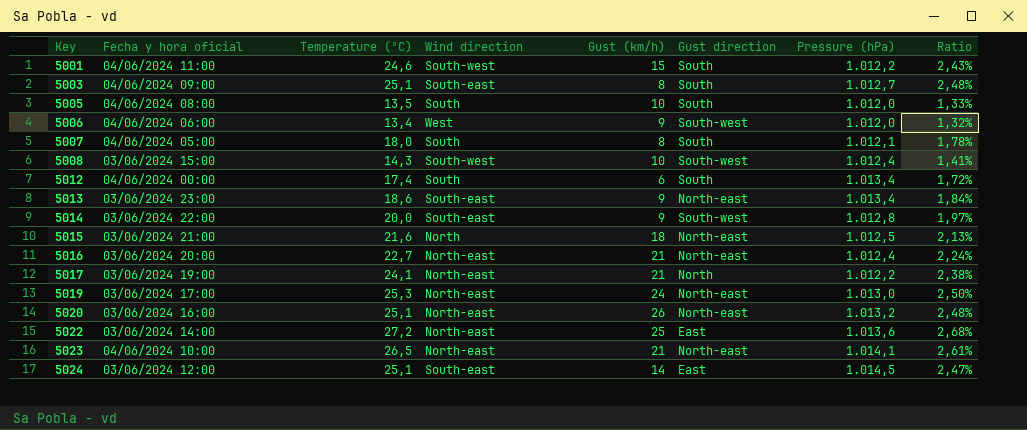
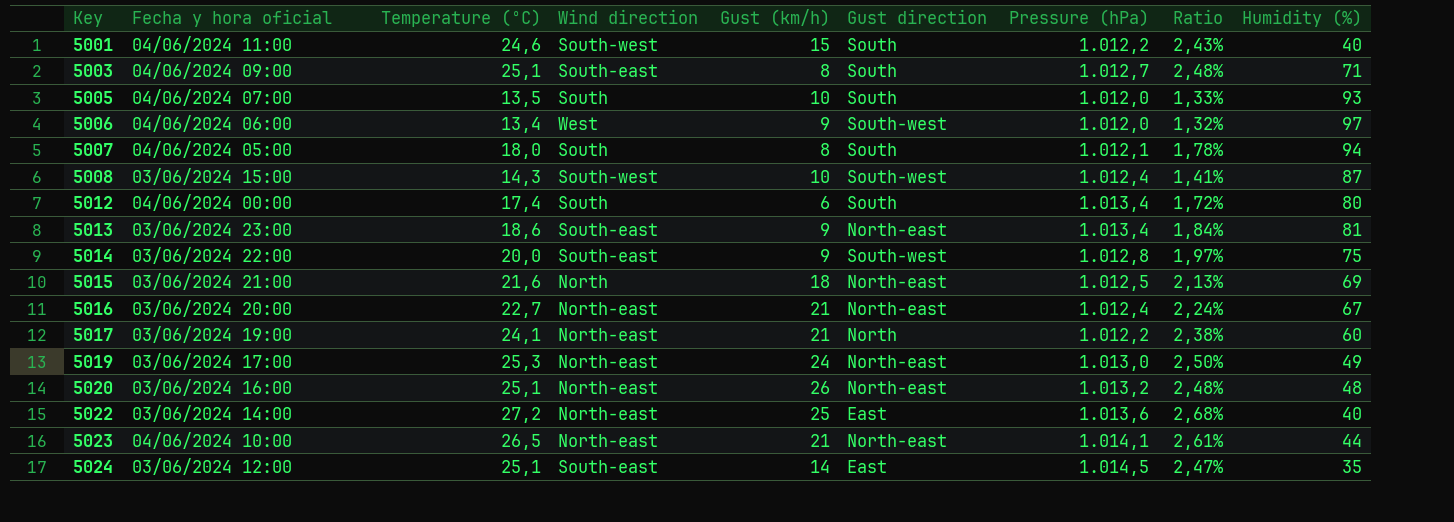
column Humidity (%) | position: none -> 9
5005 | Fecha y hora oficial: 04/06/2024 08:00 -> 04/06/2024 07:00

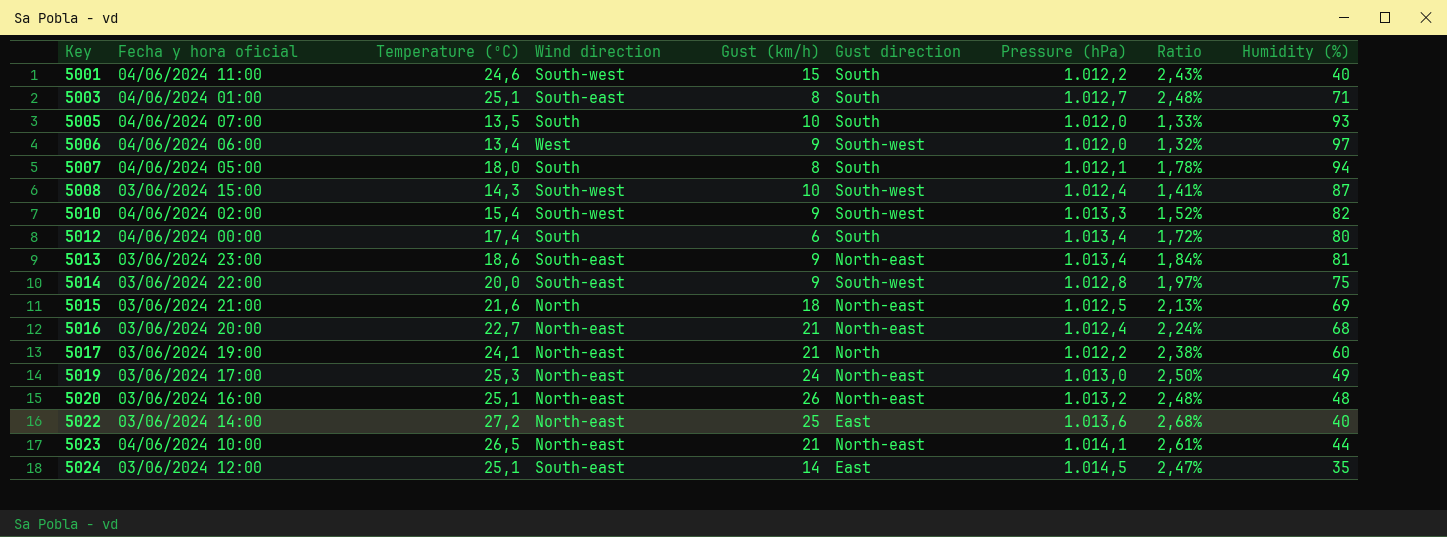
5003 | Fecha y hora oficial: 04/06/2024 09:00 -> 04/06/2024 01:00
row 5010: none -> 04/06/2024 02:00 | 15,4 | South-west | 9 | South-west | 1.013,3 | 1,52% | 82
5016 | Humidity (%): 67 -> 68

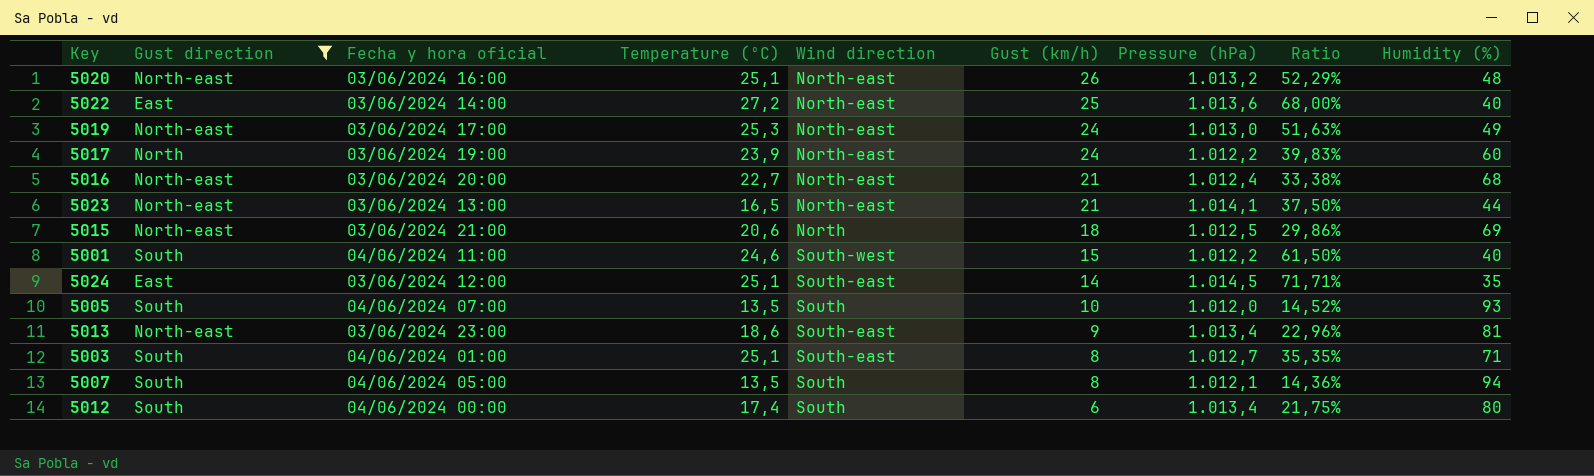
filter: none -> Gust direction != South-west
row order: Key ascending -> Gust (km/h) descending
column Gust direction | position: 6 -> 2
column Ratio | formula: [Temperature (ºC)] / [Pressure (hPa)] -> [Temperature (ºC)] / [Humidity (%)]
5017 | Temperature (ºC): 24,1 -> 23,9
5017 | Gust (km/h): 21 -> 24
5023 | Fecha y hora oficial: 04/06/2024 10:00 -> 03/06/2024 13:00
5023 | Temperature (ºC): 26,5 -> 16,5
5015 | Temperature (ºC): 21,6 -> 20,6
5007 | Temperature (ºC): 18,0 -> 13,5

